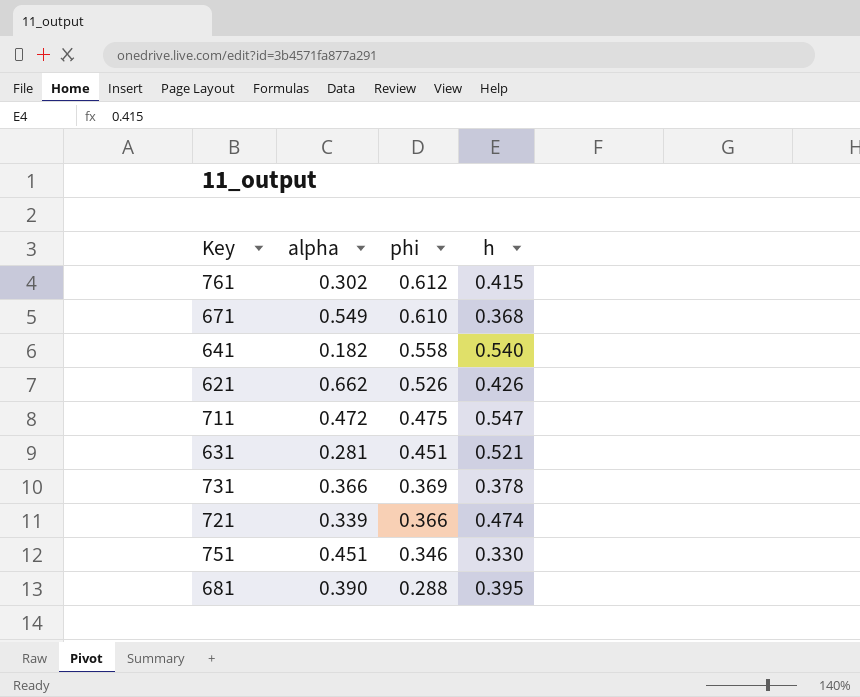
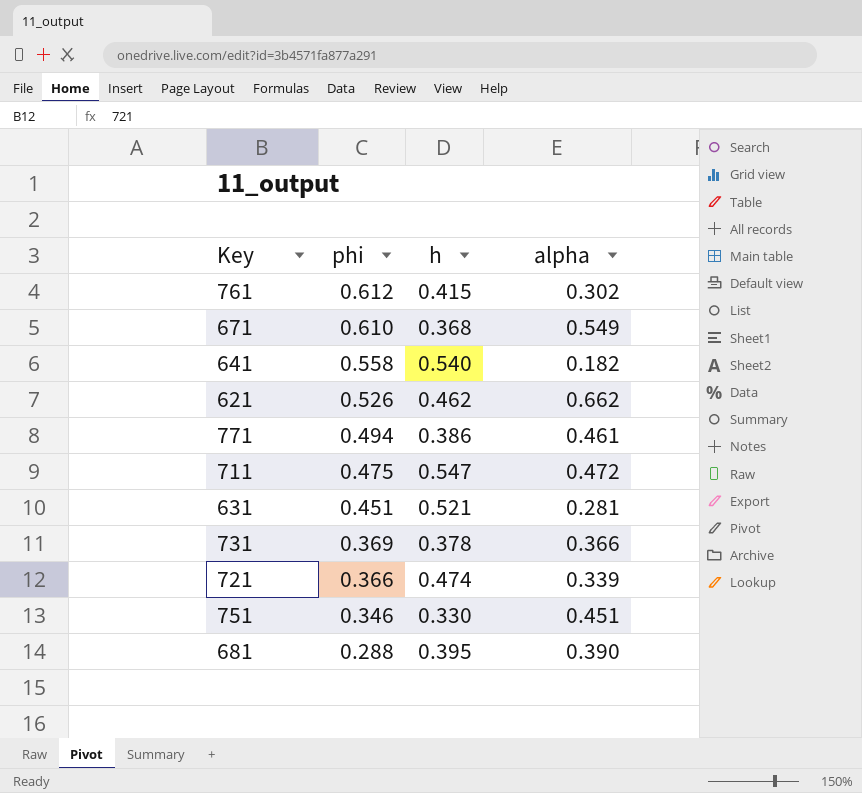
column alpha | position: 2 -> 4
621 | h: 0.426 -> 0.462
row 771: none -> 0.494 | 0.386 | 0.461

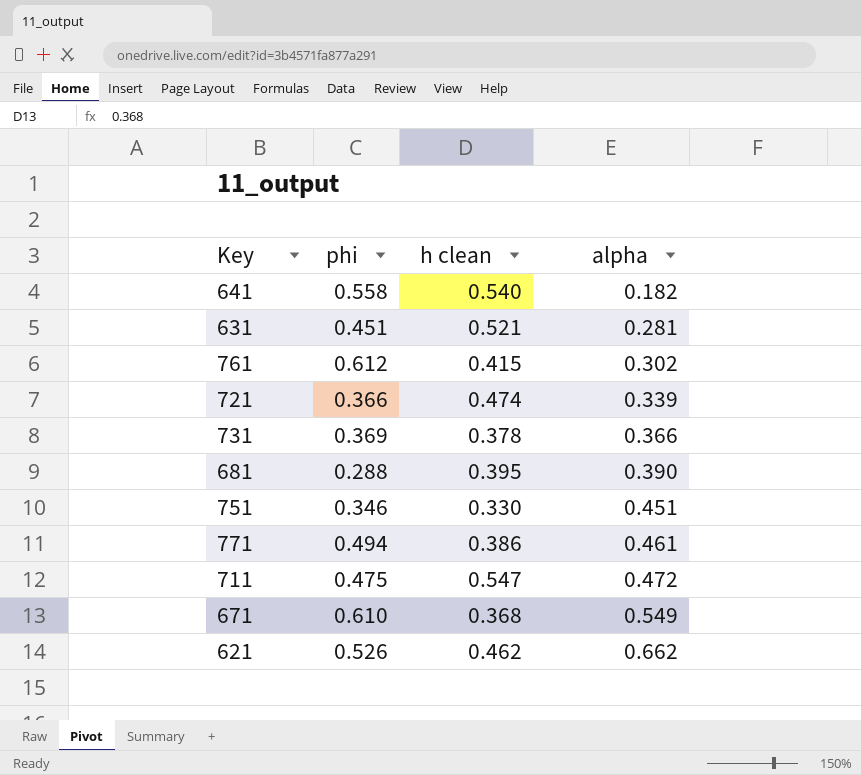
row order: phi descending -> alpha ascending
column name: h -> h clean

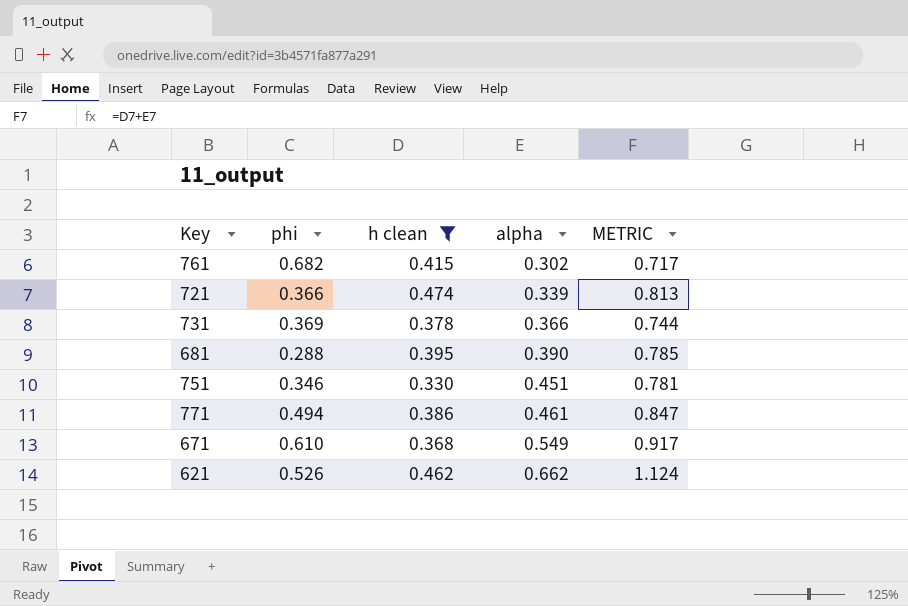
filter: none -> h clean <= 0.474
column METRIC | formula: none -> [h clean] + [alpha]
761 | phi: 0.612 -> 0.682

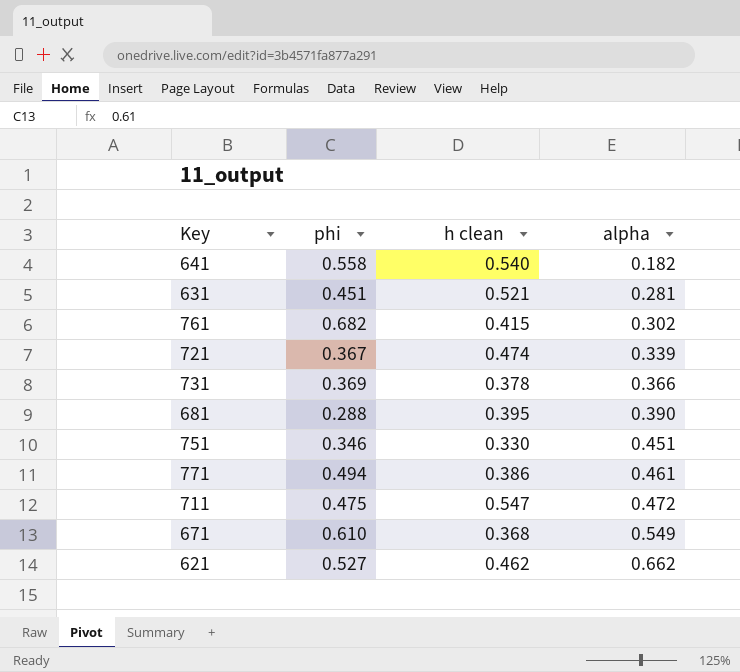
filter: h clean <= 0.474 -> none
column METRIC | formula: [h clean] + [alpha] -> none
721 | phi: 0.366 -> 0.367
621 | phi: 0.526 -> 0.527

